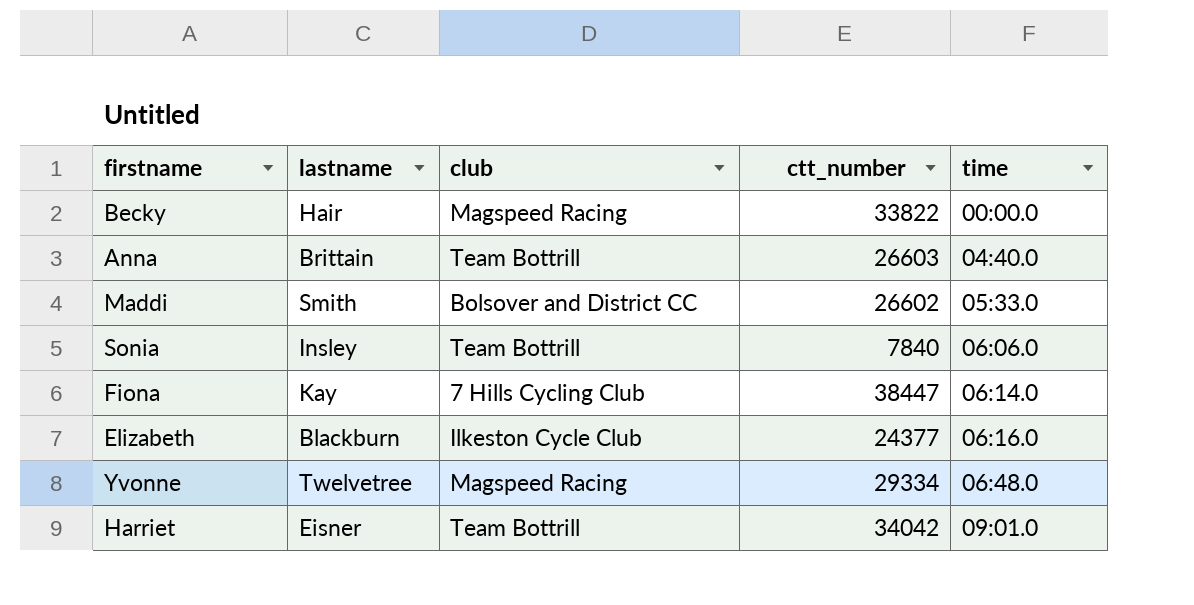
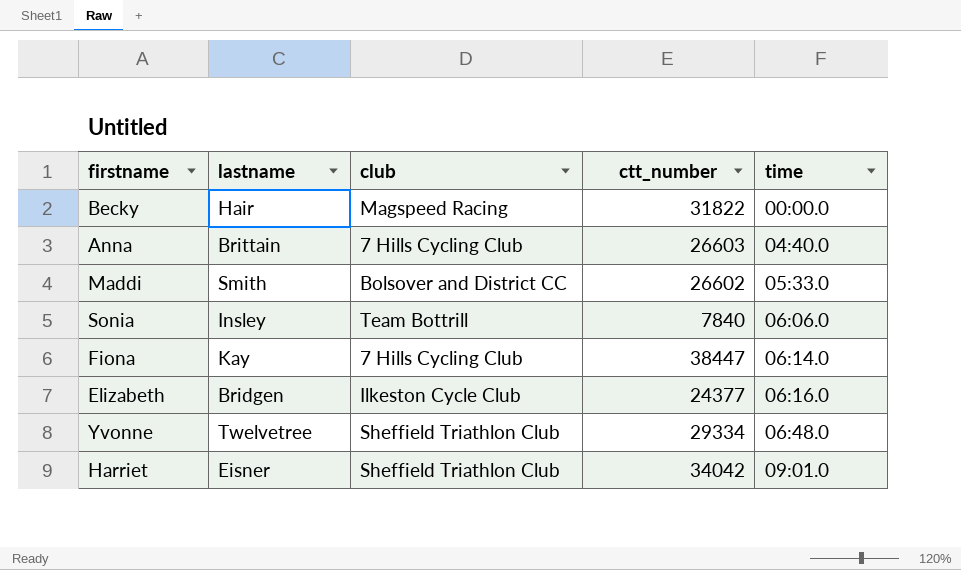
Becky | ctt_number: 33822 -> 31822
Anna | club: Team Bottrill -> 7 Hills Cycling Club
Elizabeth | lastname: Blackburn -> Bridgen
Yvonne | club: Magspeed Racing -> Sheffield Triathlon Club
Harriet | club: Team Bottrill -> Sheffield Triathlon Club

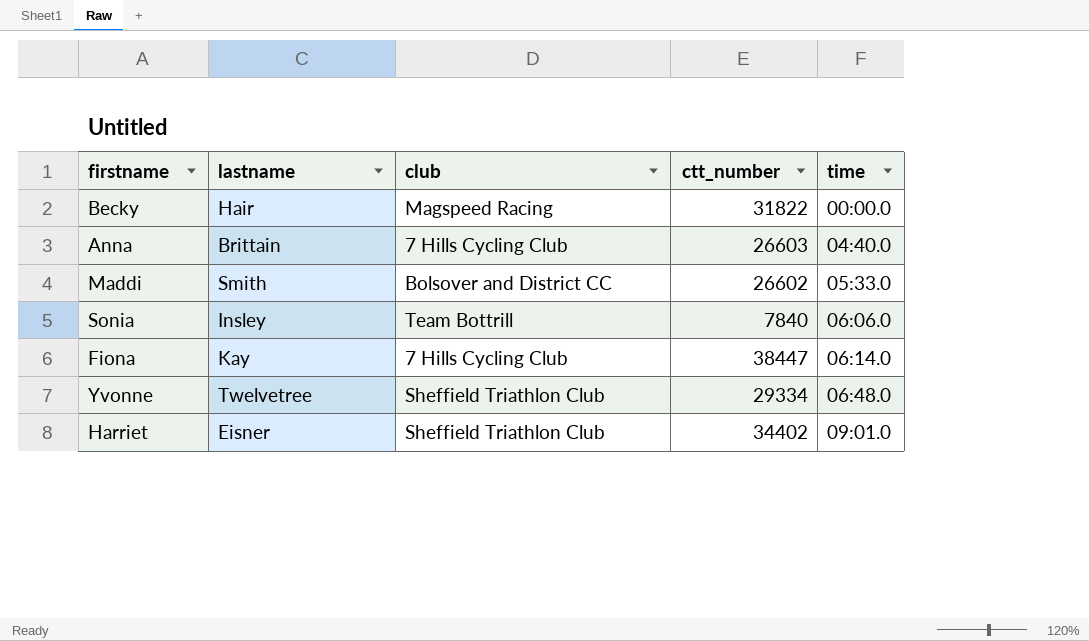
row Elizabeth: Bridgen | Ilkeston Cycle Club | 24377 | 06:16.0 -> none
Harriet | ctt_number: 34042 -> 34402

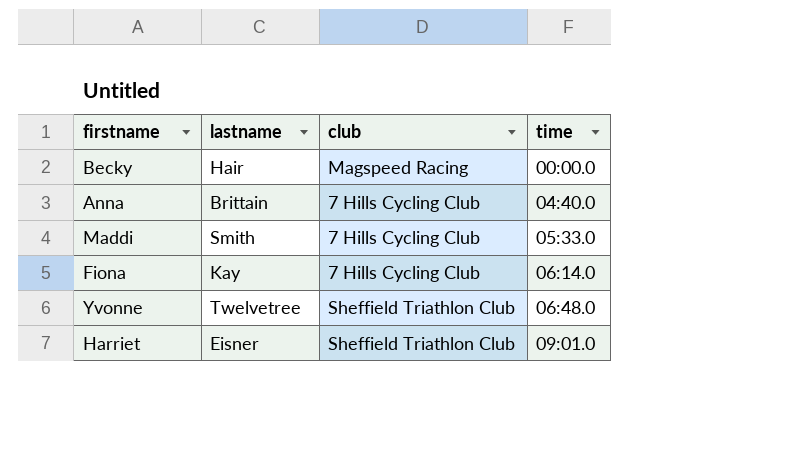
column ctt_number | position: 4 -> none
row Sonia: Insley | Team Bottrill | 7840 | 06:06.0 -> none
Maddi | club: Bolsover and District CC -> 7 Hills Cycling Club

